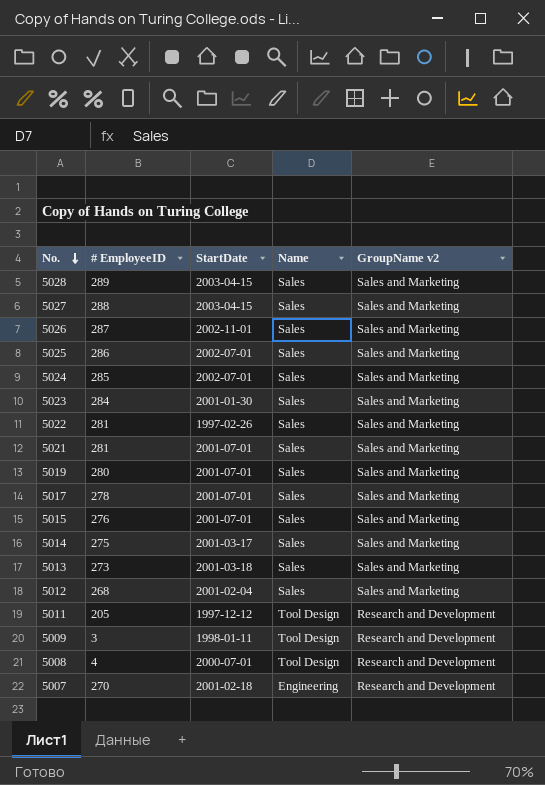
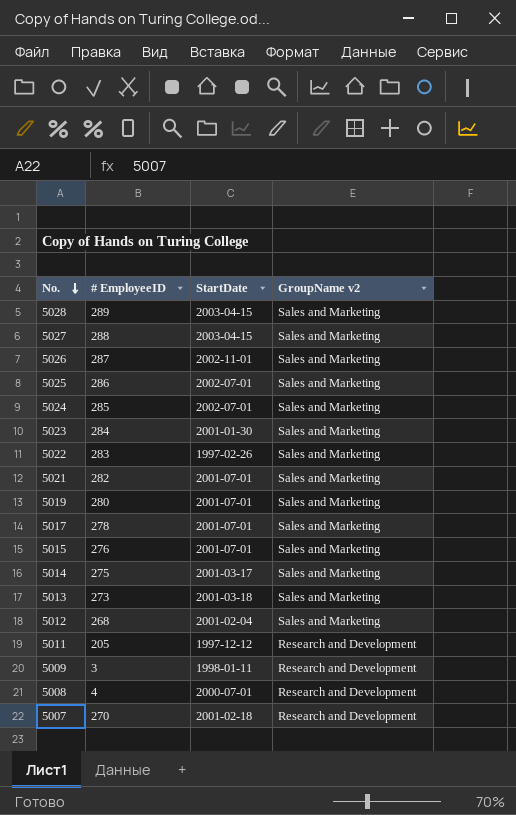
column Name | position: 4 -> none
5022 | # EmployeeID: 281 -> 283
5021 | # EmployeeID: 281 -> 282

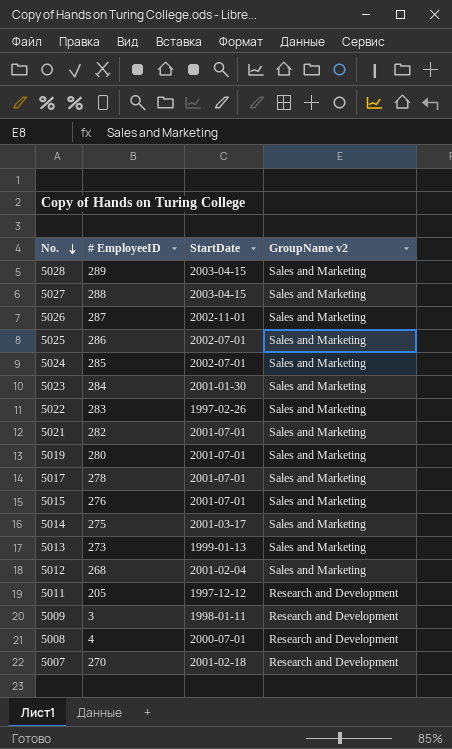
5013 | StartDate: 2001-03-18 -> 1999-01-13

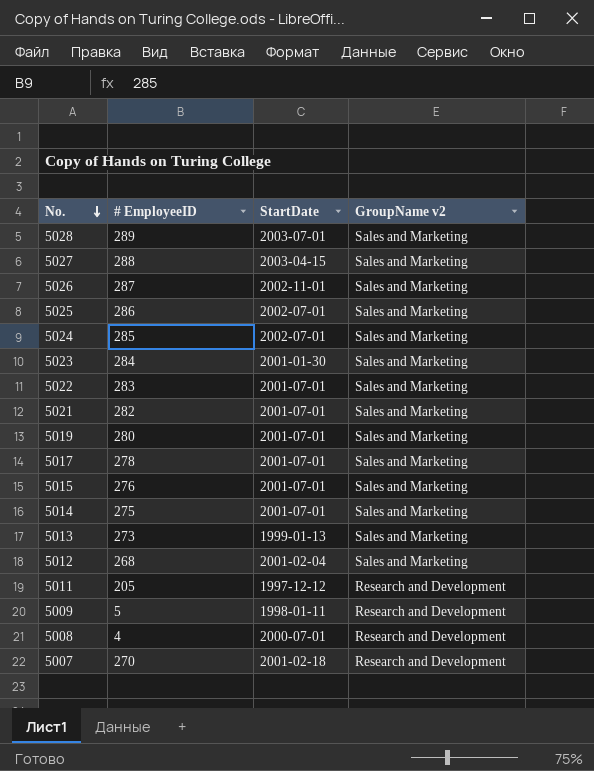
5028 | StartDate: 2003-04-15 -> 2003-07-01
5022 | StartDate: 1997-02-26 -> 2001-07-01
5014 | StartDate: 2001-03-17 -> 2001-07-01
5009 | # EmployeeID: 3 -> 5

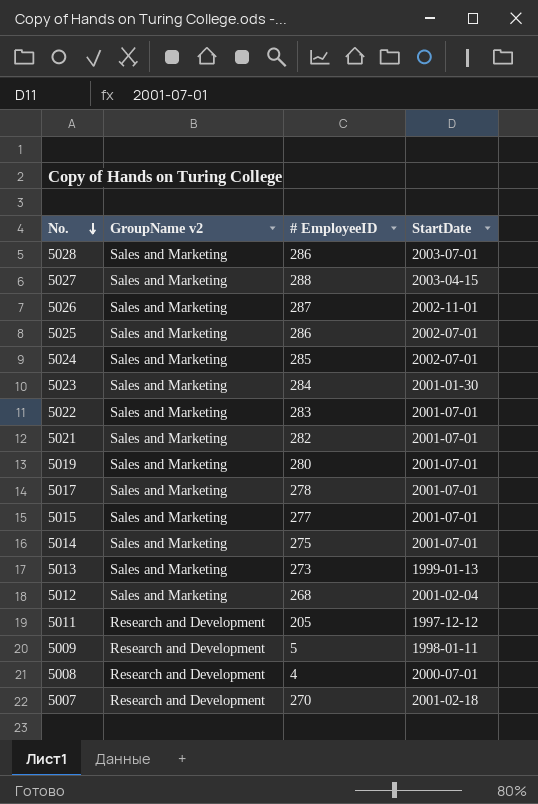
column GroupName v2 | position: 4 -> 2
5028 | # EmployeeID: 289 -> 286
5015 | # EmployeeID: 276 -> 277

